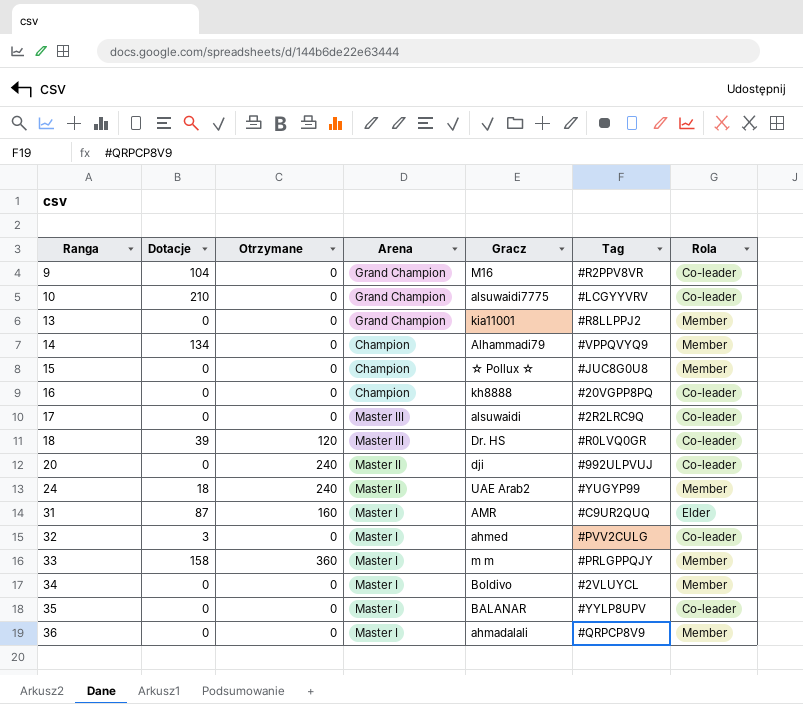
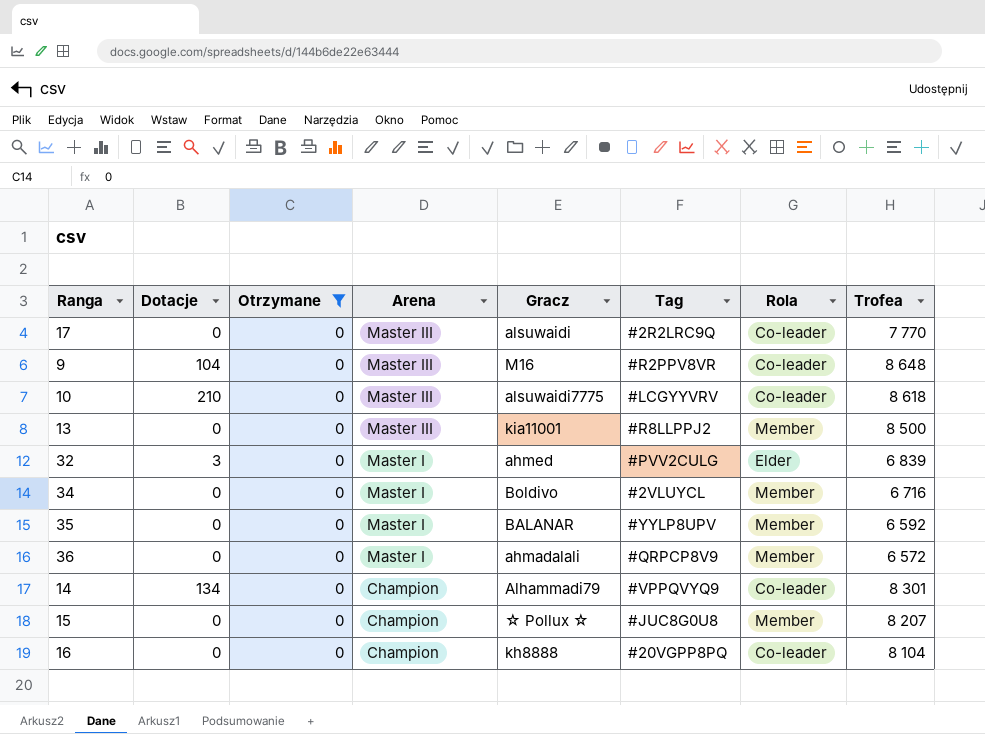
filter: none -> Otrzymane = 0
row order: Ranga ascending -> Arena descending
column Trofea | position: none -> 8
9 | Arena: Grand Champion -> Master III
10 | Arena: Grand Champion -> Master III
13 | Arena: Grand Champion -> Master III
32 | Rola: Co-leader -> Elder
35 | Rola: Co-leader -> Member
14 | Rola: Member -> Co-leader

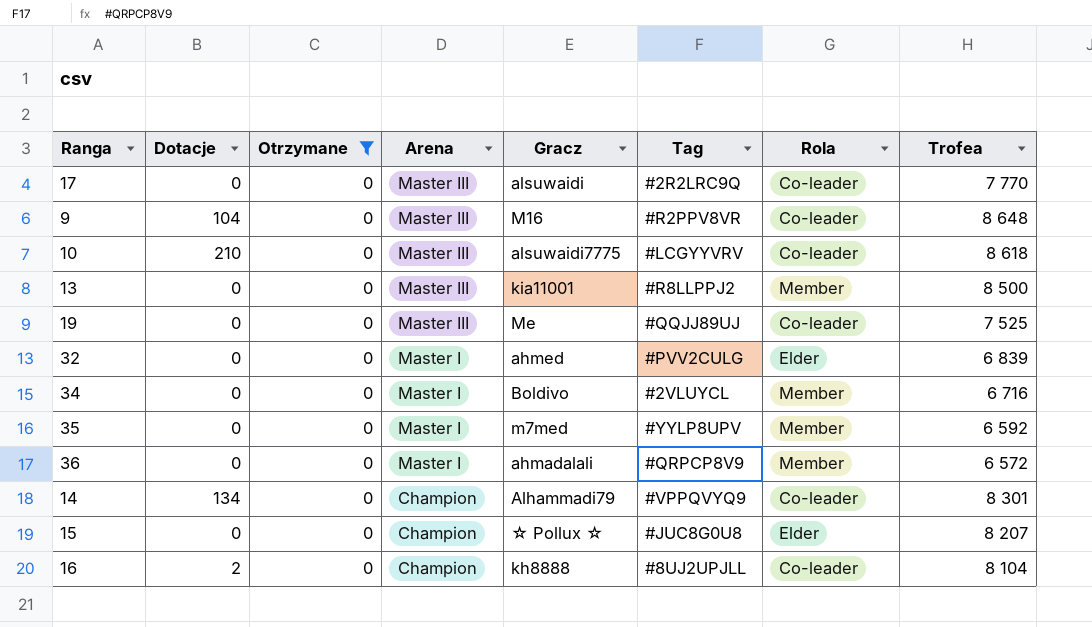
row 19: none -> 0 | 0 | Master III | Me | #QQJJ89UJ | Co-leader | 7 525
32 | Dotacje: 3 -> 0
35 | Gracz: BALANAR -> m7med
15 | Rola: Member -> Elder
16 | Dotacje: 0 -> 2
16 | Tag: #20VGPP8PQ -> #8UJ2UPJLL

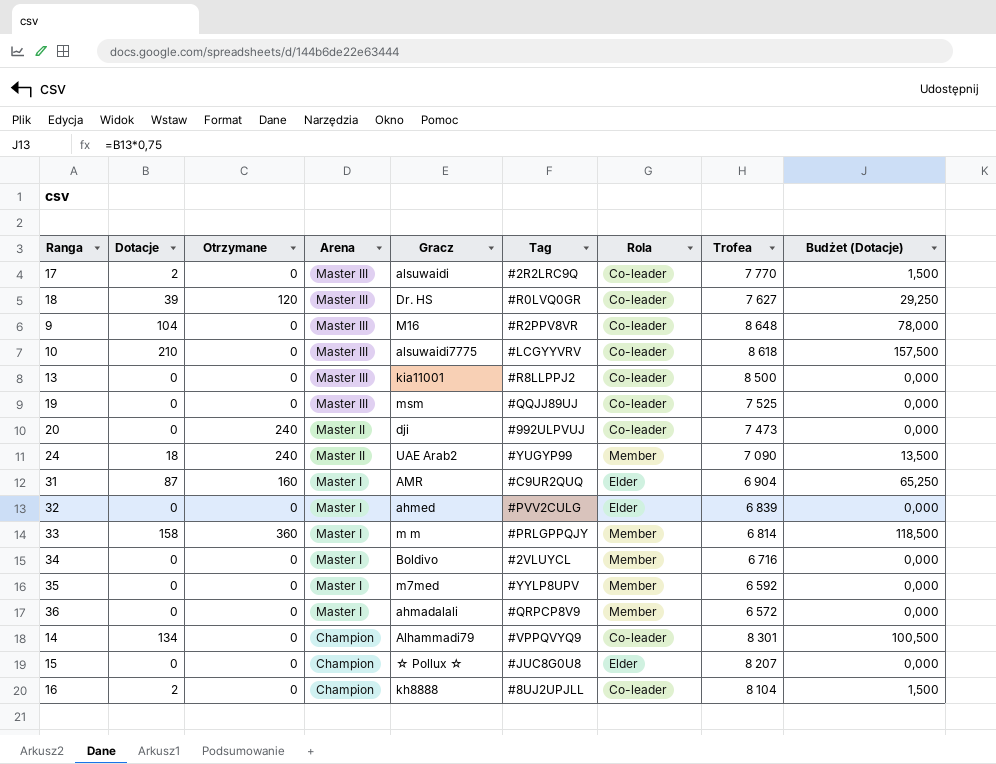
filter: Otrzymane = 0 -> none
column Budżet (Dotacje) | formula: none -> [Dotacje] * 0,75
17 | Dotacje: 0 -> 2
13 | Rola: Member -> Co-leader
19 | Gracz: Me -> msm

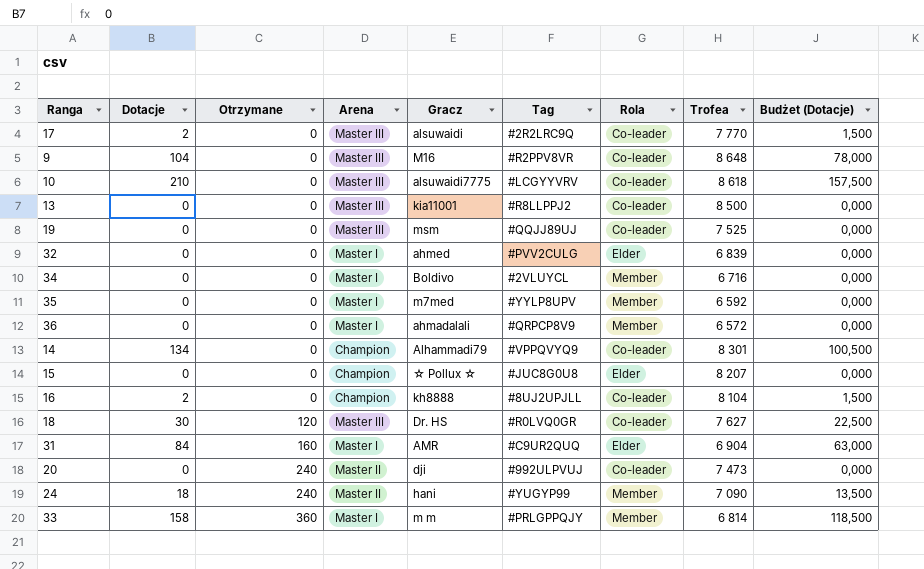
row order: Arena descending -> Otrzymane ascending
18 | Dotacje: 39 -> 30
18 | Budżet (Dotacje): 29,250 -> 22,500
31 | Dotacje: 87 -> 84
31 | Budżet (Dotacje): 65,250 -> 63,000
24 | Gracz: UAE Arab2 -> hani

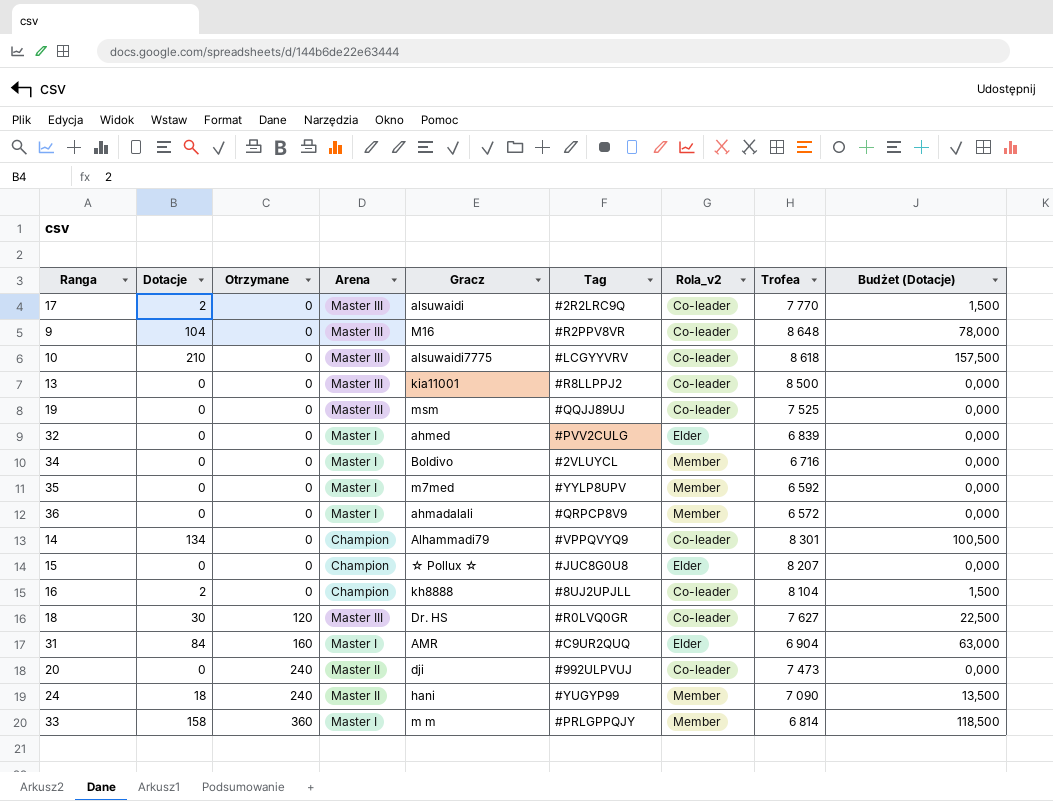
column name: Rola -> Rola_v2

